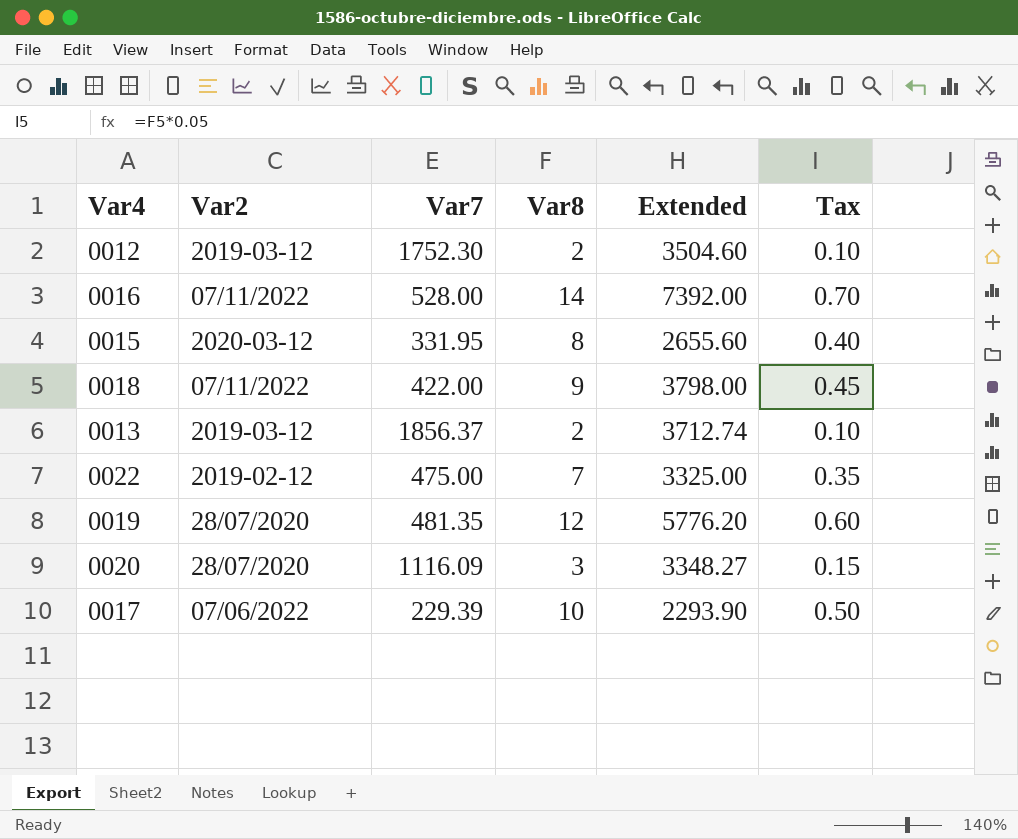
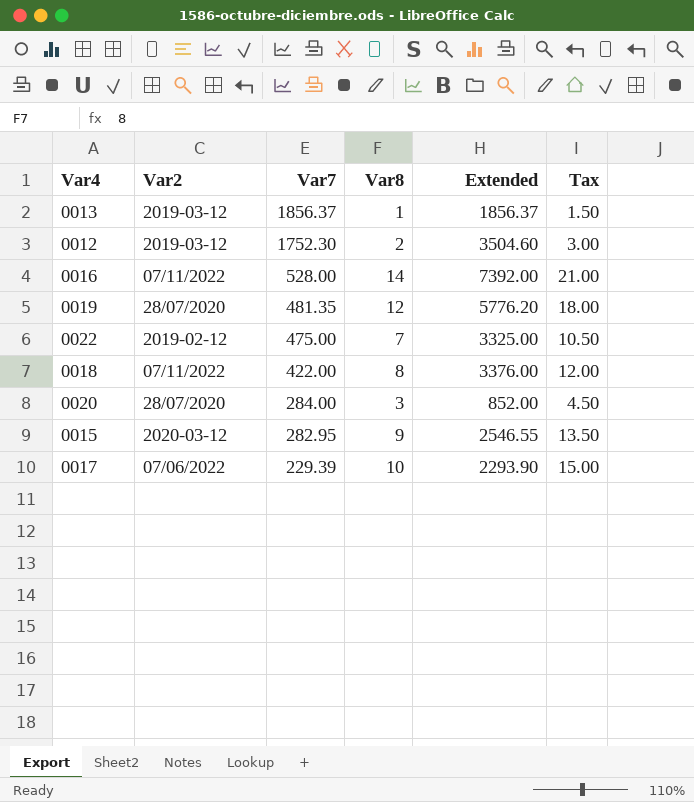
row order: none -> Var7 descending
column Tax | formula: [Var8] * 0.05 -> [Var8] * 1.5
0013 | Var8: 2 -> 1
0013 | Extended: 3712.74 -> 1856.37
0018 | Var8: 9 -> 8
0018 | Extended: 3798.00 -> 3376.00
0020 | Var7: 1116.09 -> 284.00
0020 | Extended: 3348.27 -> 852.00
0015 | Var7: 331.95 -> 282.95
0015 | Var8: 8 -> 9
0015 | Extended: 2655.60 -> 2546.55

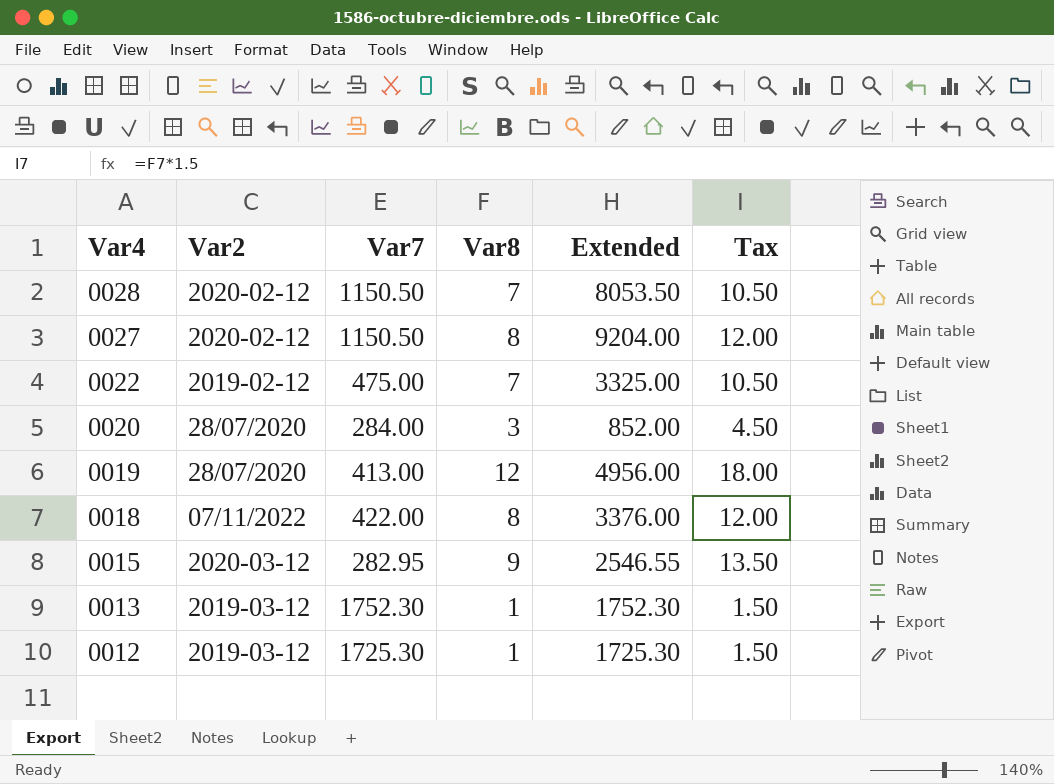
row order: Var7 descending -> Var4 descending
row 0016: 07/11/2022 | 528.00 | 14 | 7392.00 | 21.00 -> none
row 0017: 07/06/2022 | 229.39 | 10 | 2293.90 | 15.00 -> none
row 0028: none -> 2020-02-12 | 1150.50 | 7 | 8053.50 | 10.50
row 0027: none -> 2020-02-12 | 1150.50 | 8 | 9204.00 | 12.00
0019 | Var7: 481.35 -> 413.00
0019 | Extended: 5776.20 -> 4956.00
0013 | Var7: 1856.37 -> 1752.30
0013 | Extended: 1856.37 -> 1752.30
0012 | Var7: 1752.30 -> 1725.30
0012 | Var8: 2 -> 1
0012 | Extended: 3504.60 -> 1725.30
0012 | Tax: 3.00 -> 1.50

